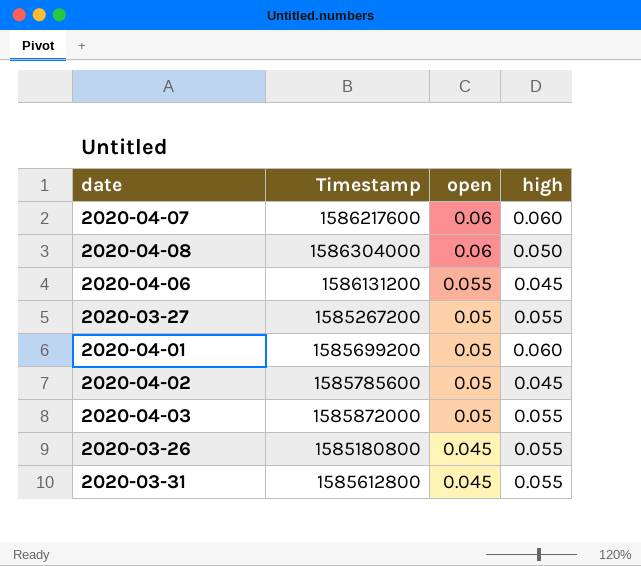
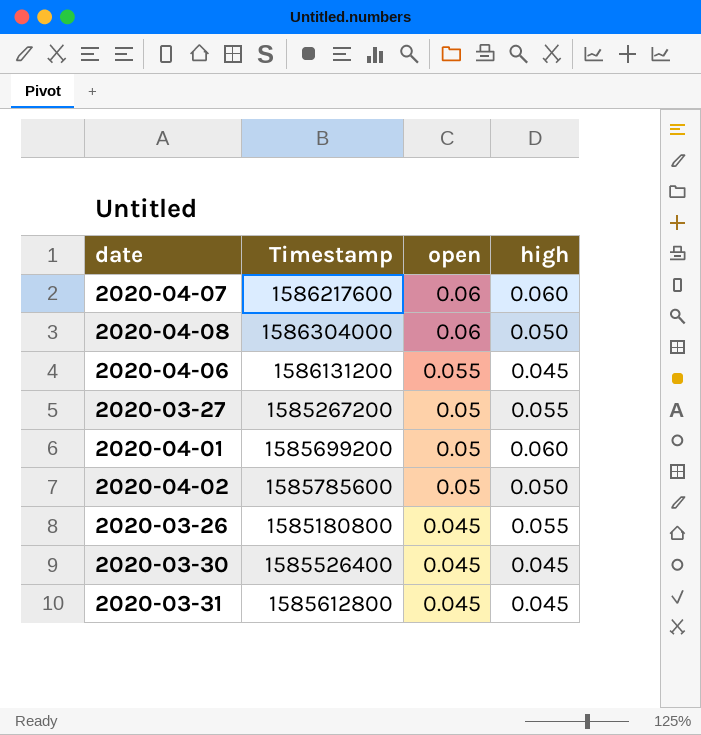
row 2020-04-03: 1585872000 | 0.05 | 0.055 -> none
2020-04-02 | high: 0.045 -> 0.050
row 2020-03-30: none -> 1585526400 | 0.045 | 0.045
2020-03-31 | high: 0.055 -> 0.045

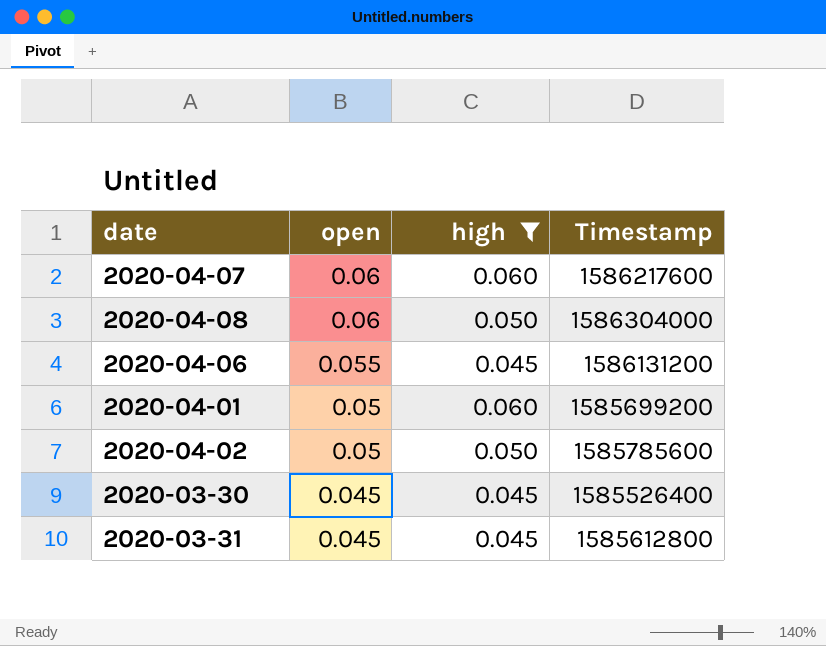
filter: none -> high != 0.055
column Timestamp | position: 2 -> 4

